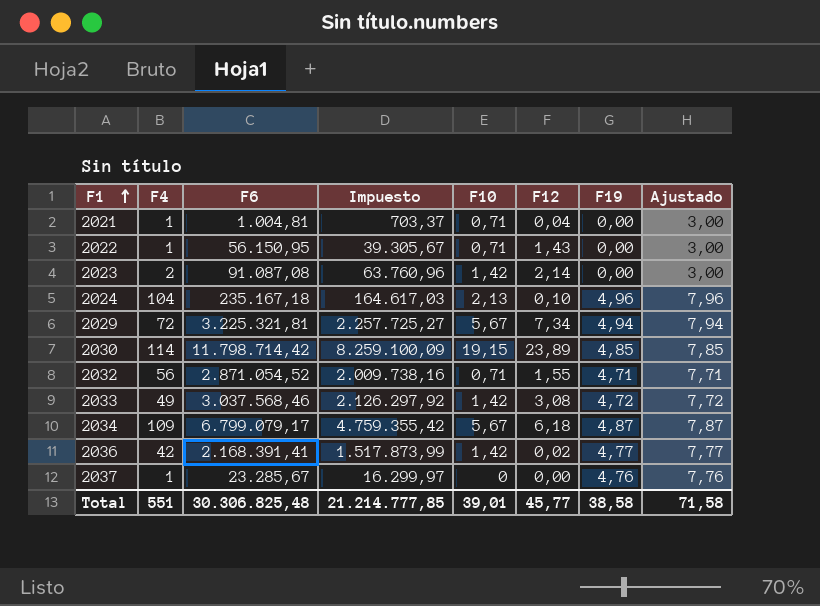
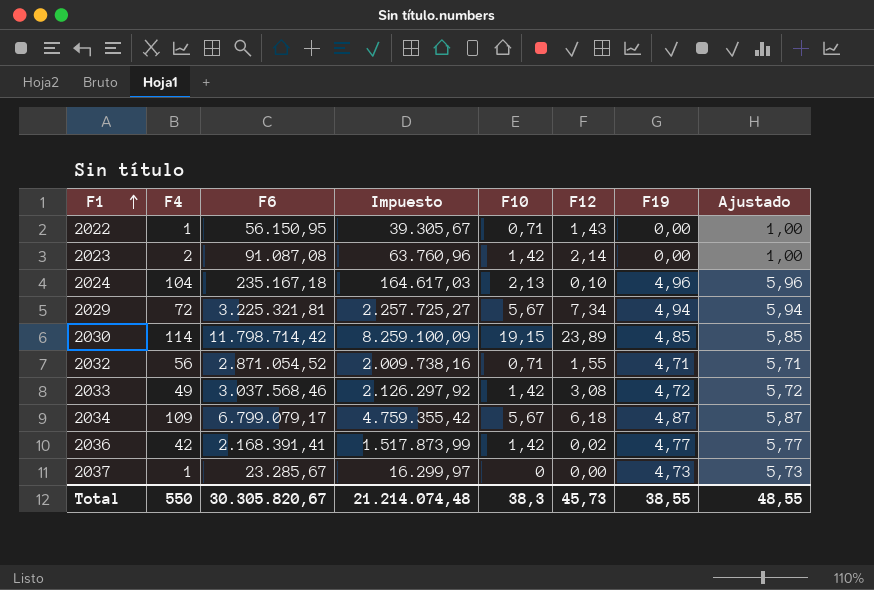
column Ajustado | formula: [F19] + 3 -> [F19] + 1
row 2021: 1 | 1.004,81 | 703,37 | 0,71 | 0,04 | 0,00 | 3,00 -> none
2037 | F19: 4,76 -> 4,73
Total | F4: 551 -> 550
Total | F6: 30.306.825,48 -> 30.305.820,67
Total | Impuesto: 21.214.777,85 -> 21.214.074,48
Total | F10: 39,01 -> 38,3
Total | F12: 45,77 -> 45,73
Total | F19: 38,58 -> 38,55
Total | Ajustado: 71,58 -> 48,55

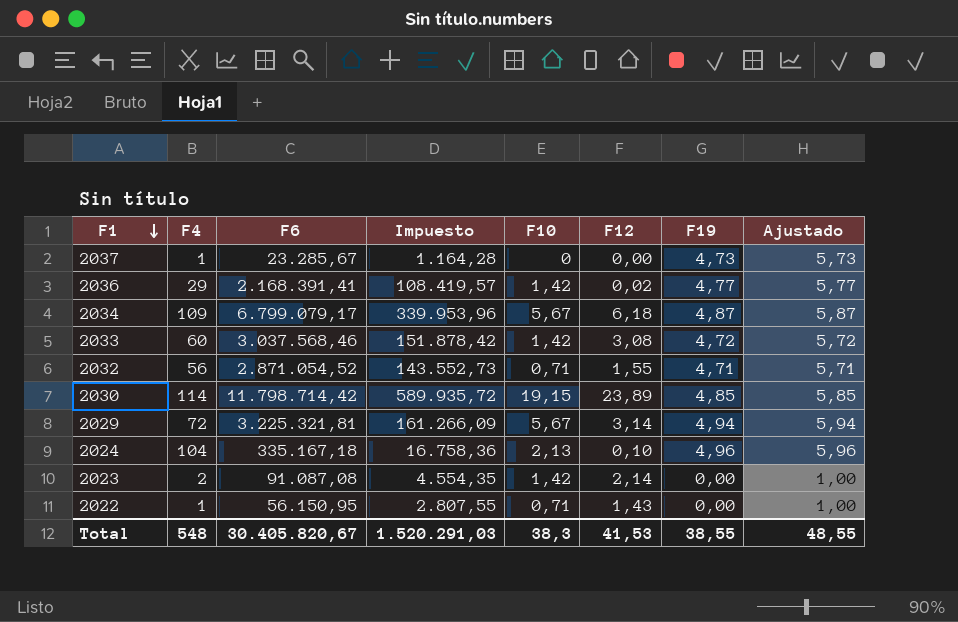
row order: F1 ascending -> F1 descending
column Impuesto | formula: [F6] * 0,7 -> [F6] * 0,05
2036 | F4: 42 -> 29
2033 | F4: 49 -> 60
2029 | F12: 7,34 -> 3,14
2024 | F6: 235.167,18 -> 335.167,18
Total | F4: 550 -> 548
Total | F6: 30.305.820,67 -> 30.405.820,67
Total | Impuesto: 21.214.074,48 -> 1.520.291,03
Total | F12: 45,73 -> 41,53

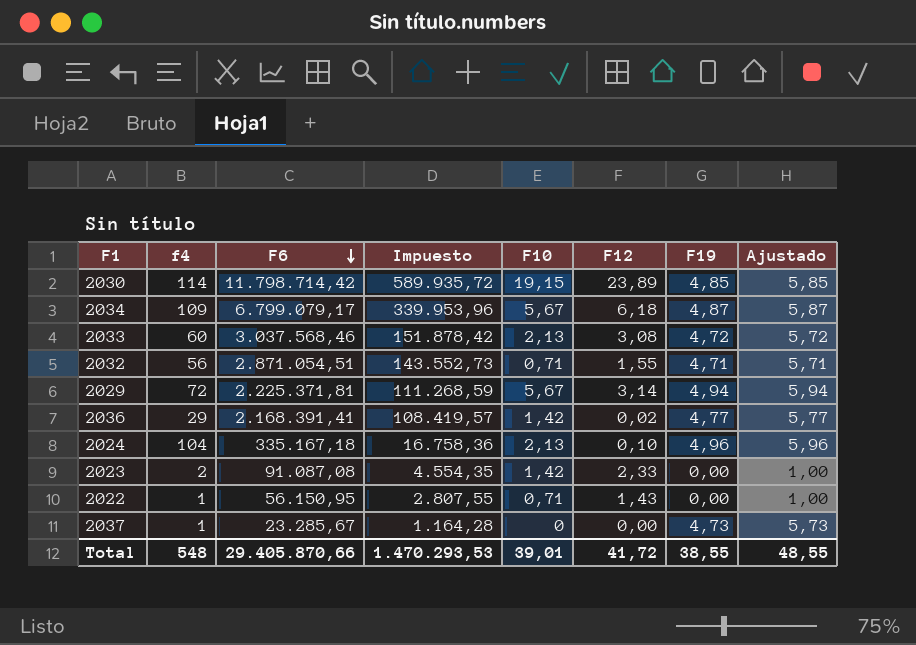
row order: F1 descending -> F6 descending
column name: F4 -> f4
2033 | F10: 1,42 -> 2,13
2032 | F6: 2.871.054,52 -> 2.871.054,51
2029 | F6: 3.225.321,81 -> 2.225.371,81
2029 | Impuesto: 161.266,09 -> 111.268,59
2023 | F12: 2,14 -> 2,33
Total | F6: 30.405.820,67 -> 29.405.870,66
Total | Impuesto: 1.520.291,03 -> 1.470.293,53
Total | F10: 38,3 -> 39,01
Total | F12: 41,53 -> 41,72

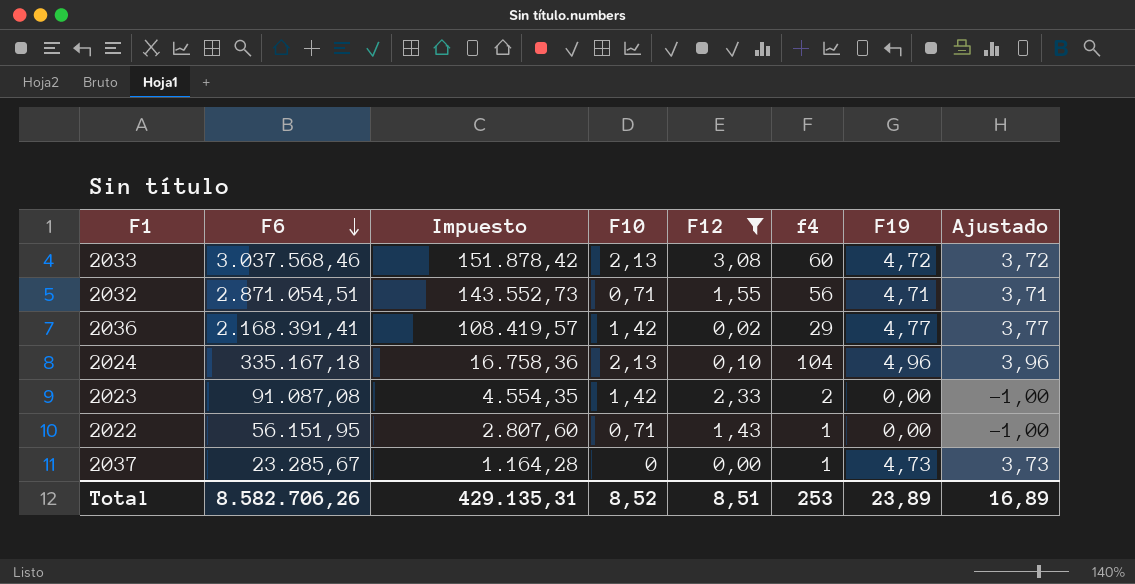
filter: none -> F12 <= 3,08
column f4 | position: 2 -> 6
column Ajustado | formula: [F19] + 1 -> [F19] - 1
2022 | F6: 56.150,95 -> 56.151,95
2022 | Impuesto: 2.807,55 -> 2.807,60
Total | F6: 29.405.870,66 -> 8.582.706,26
Total | Impuesto: 1.470.293,53 -> 429.135,31
Total | F10: 39,01 -> 8,52
Total | F12: 41,72 -> 8,51
Total | f4: 548 -> 253
Total | F19: 38,55 -> 23,89
Total | Ajustado: 48,55 -> 16,89

